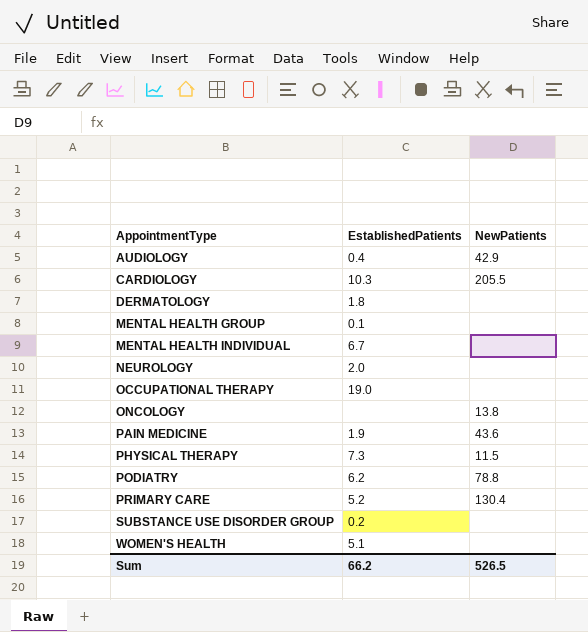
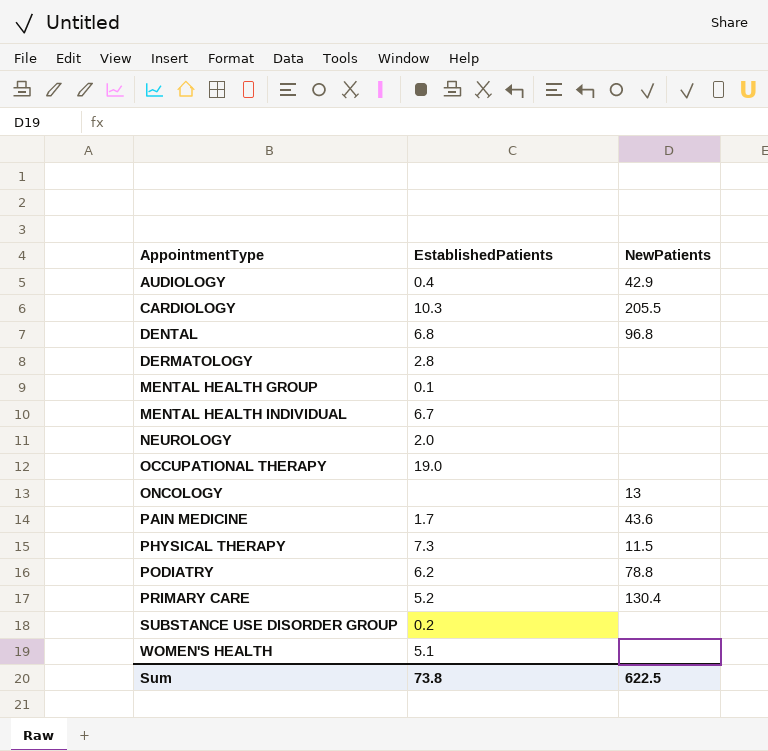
row DENTAL: none -> 6.8 | 96.8
DERMATOLOGY | EstablishedPatients: 1.8 -> 2.8
ONCOLOGY | NewPatients: 13.8 -> 13
PAIN MEDICINE | EstablishedPatients: 1.9 -> 1.7
Sum | EstablishedPatients: 66.2 -> 73.8
Sum | NewPatients: 526.5 -> 622.5

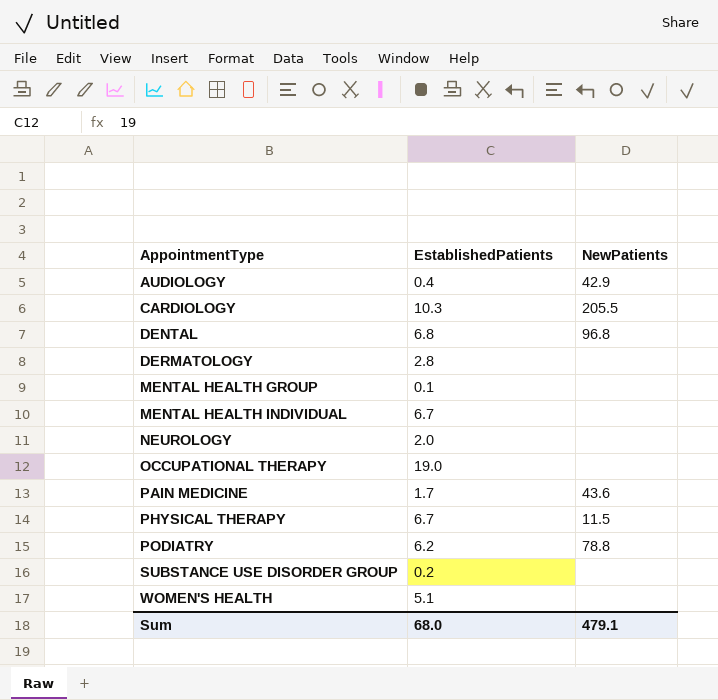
row ONCOLOGY: none | 13 -> none
row PRIMARY CARE: 5.2 | 130.4 -> none
PHYSICAL THERAPY | EstablishedPatients: 7.3 -> 6.7
Sum | EstablishedPatients: 73.8 -> 68.0
Sum | NewPatients: 622.5 -> 479.1

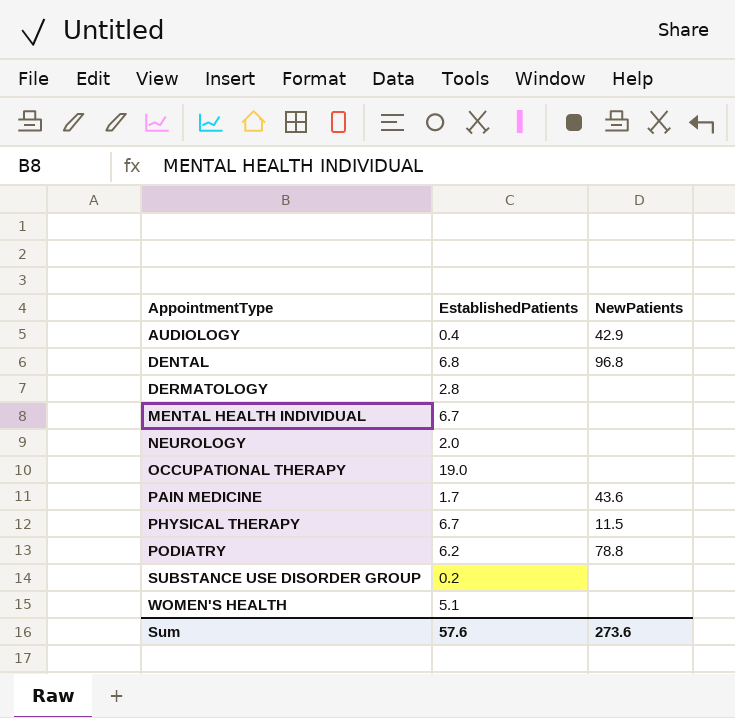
row CARDIOLOGY: 10.3 | 205.5 -> none
row MENTAL HEALTH GROUP: 0.1 | none -> none
Sum | EstablishedPatients: 68.0 -> 57.6
Sum | NewPatients: 479.1 -> 273.6

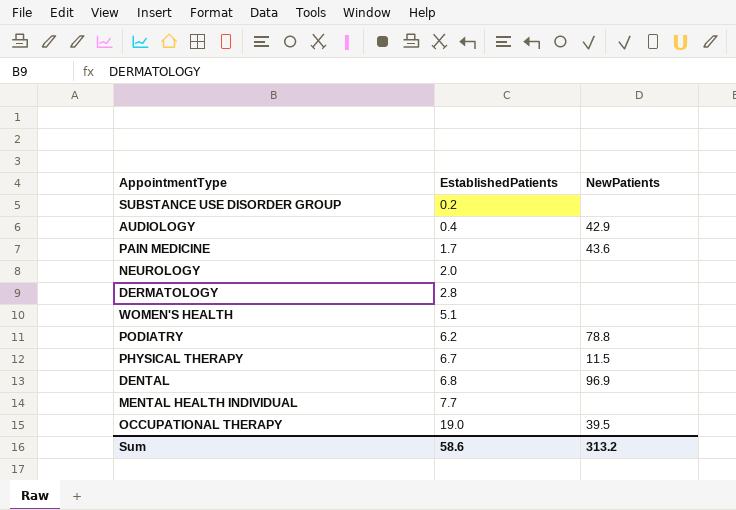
row order: AppointmentType ascending -> EstablishedPatients ascending
DENTAL | NewPatients: 96.8 -> 96.9
MENTAL HEALTH INDIVIDUAL | EstablishedPatients: 6.7 -> 7.7
OCCUPATIONAL THERAPY | NewPatients: none -> 39.5
Sum | EstablishedPatients: 57.6 -> 58.6
Sum | NewPatients: 273.6 -> 313.2

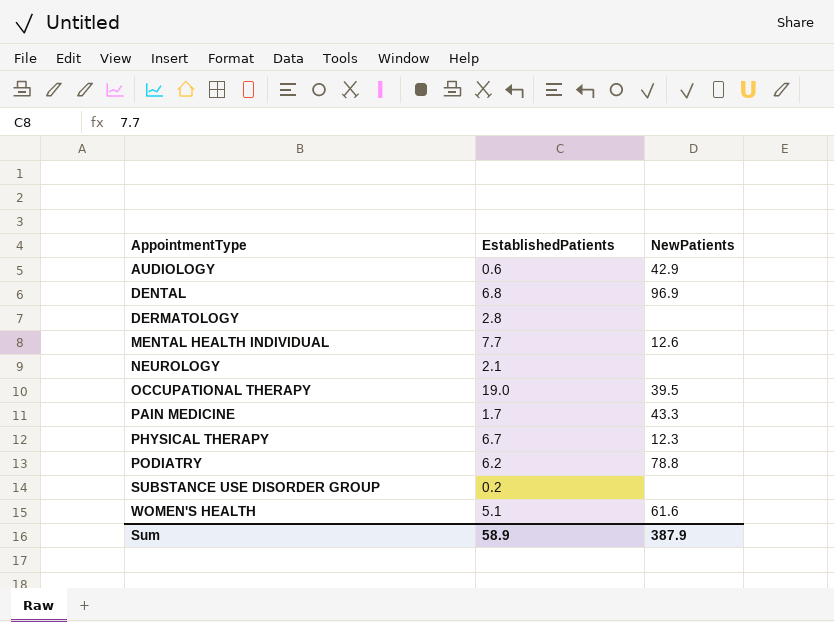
row order: EstablishedPatients ascending -> AppointmentType ascending
AUDIOLOGY | EstablishedPatients: 0.4 -> 0.6
MENTAL HEALTH INDIVIDUAL | NewPatients: none -> 12.6
NEUROLOGY | EstablishedPatients: 2.0 -> 2.1
PAIN MEDICINE | NewPatients: 43.6 -> 43.3
PHYSICAL THERAPY | NewPatients: 11.5 -> 12.3
WOMEN'S HEALTH | NewPatients: none -> 61.6
Sum | EstablishedPatients: 58.6 -> 58.9
Sum | NewPatients: 313.2 -> 387.9

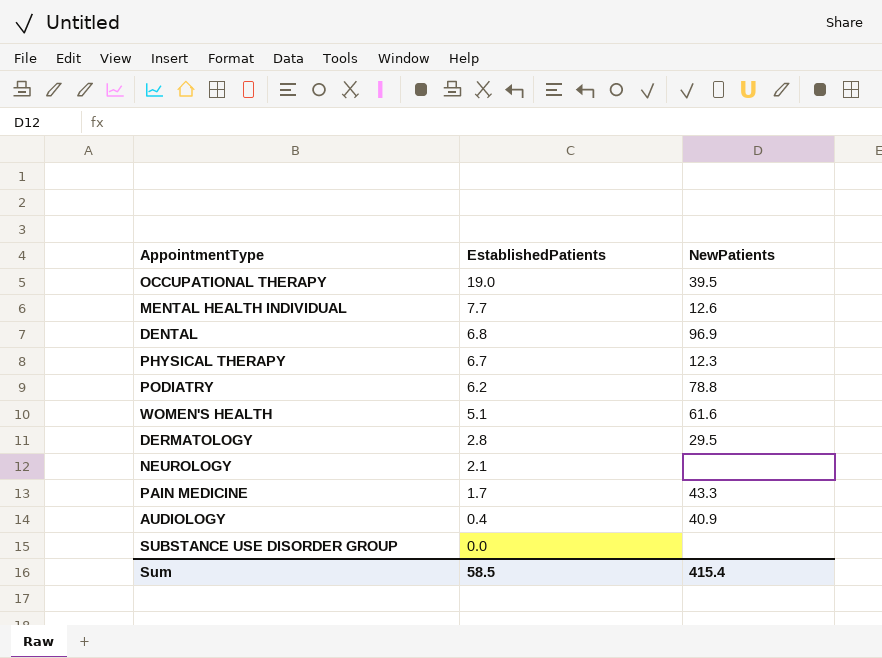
row order: AppointmentType ascending -> EstablishedPatients descending
DERMATOLOGY | NewPatients: none -> 29.5
AUDIOLOGY | EstablishedPatients: 0.6 -> 0.4
AUDIOLOGY | NewPatients: 42.9 -> 40.9
SUBSTANCE USE DISORDER GROUP | EstablishedPatients: 0.2 -> 0.0
Sum | EstablishedPatients: 58.9 -> 58.5
Sum | NewPatients: 387.9 -> 415.4

